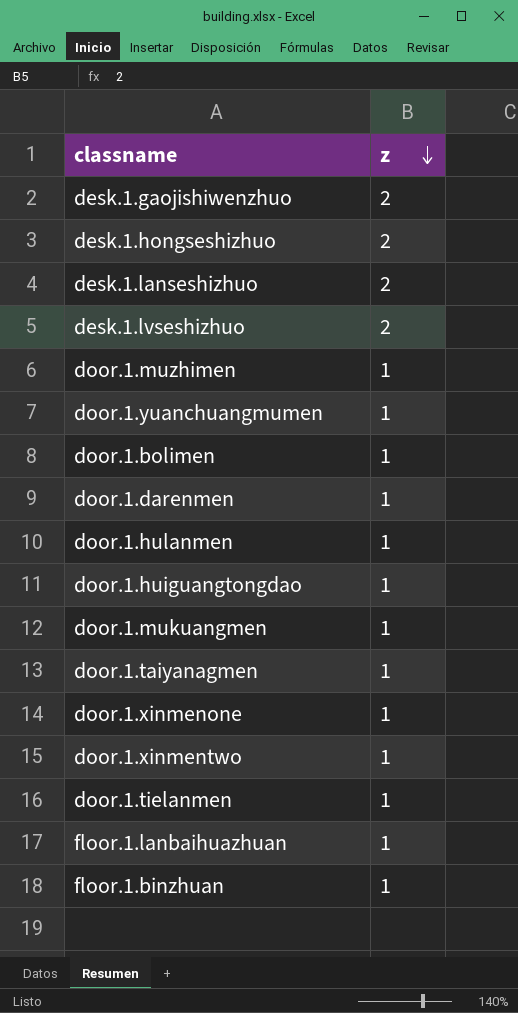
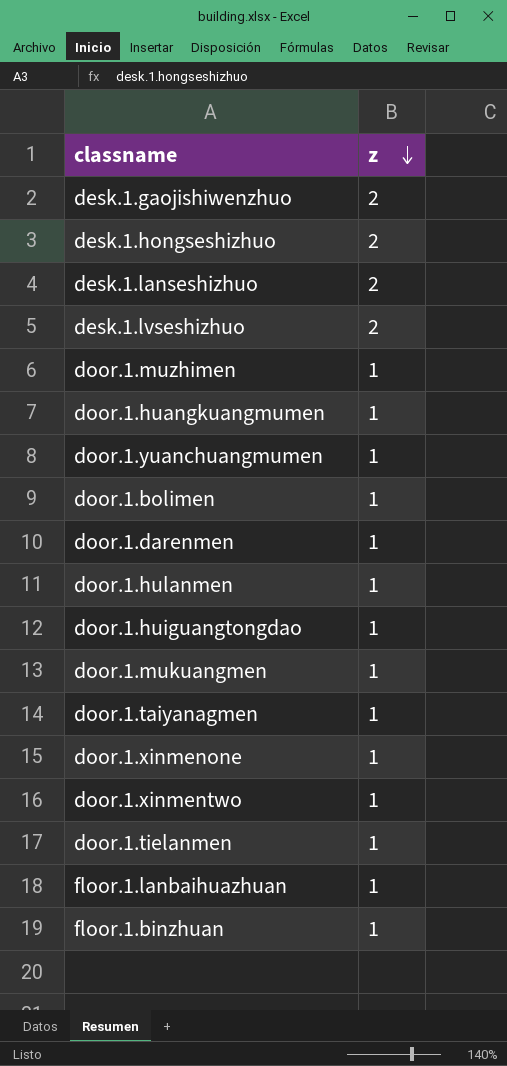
row door.1.huangkuangmumen: none -> 1

